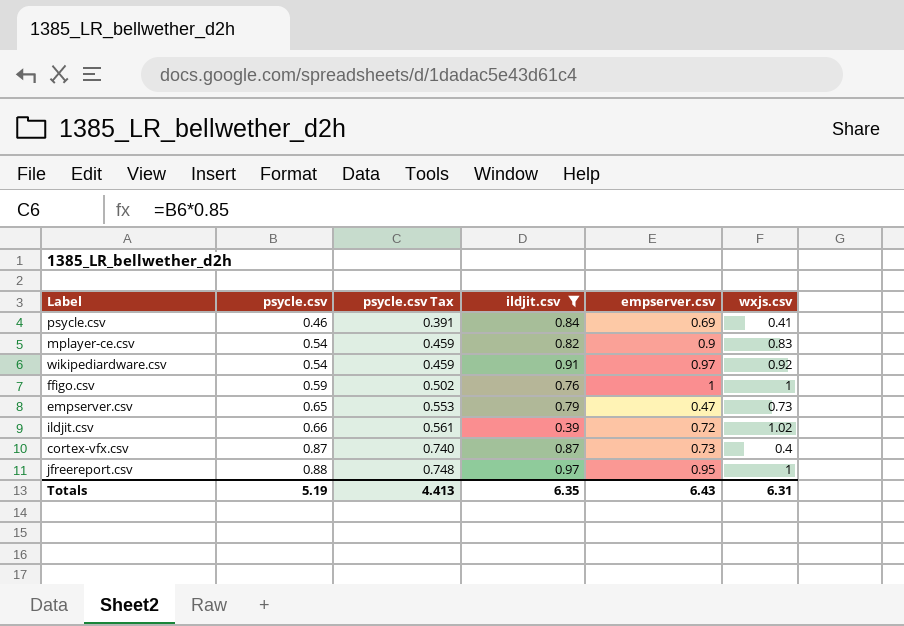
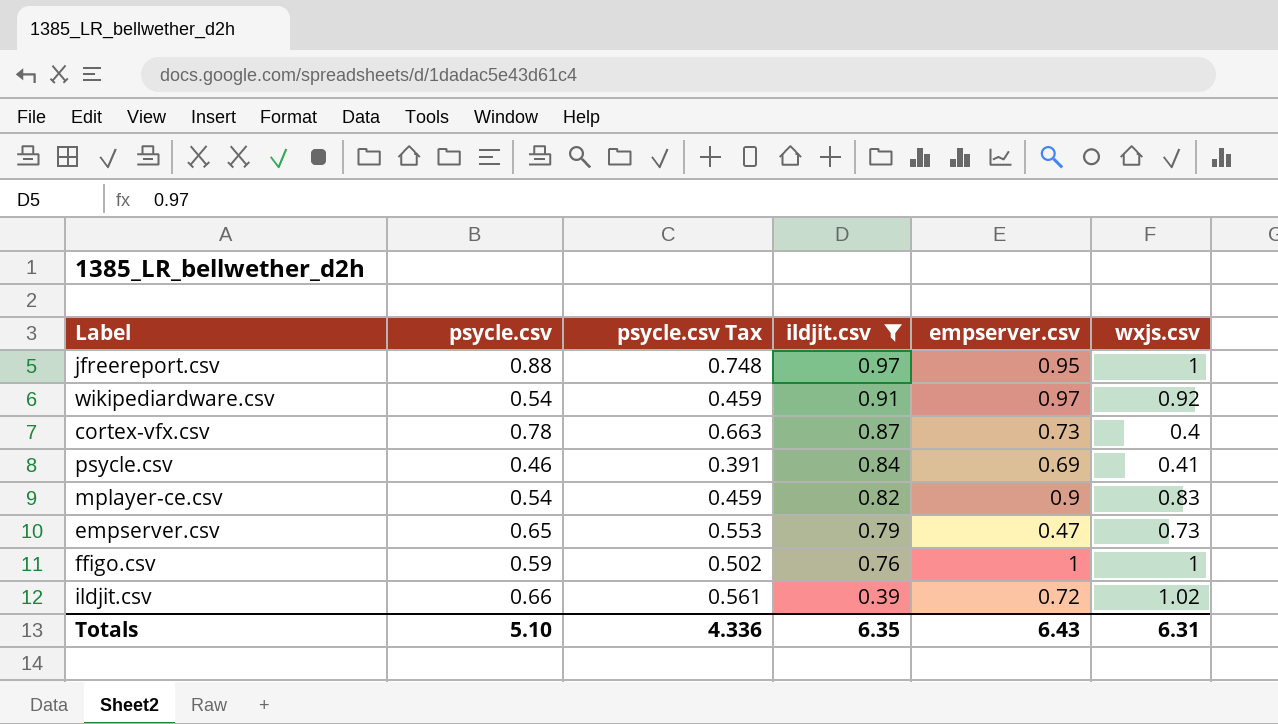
row order: psycle.csv ascending -> ildjit.csv descending
cortex-vfx.csv | psycle.csv: 0.87 -> 0.78
cortex-vfx.csv | psycle.csv Tax: 0.740 -> 0.663
Totals | psycle.csv: 5.19 -> 5.10
Totals | psycle.csv Tax: 4.413 -> 4.336

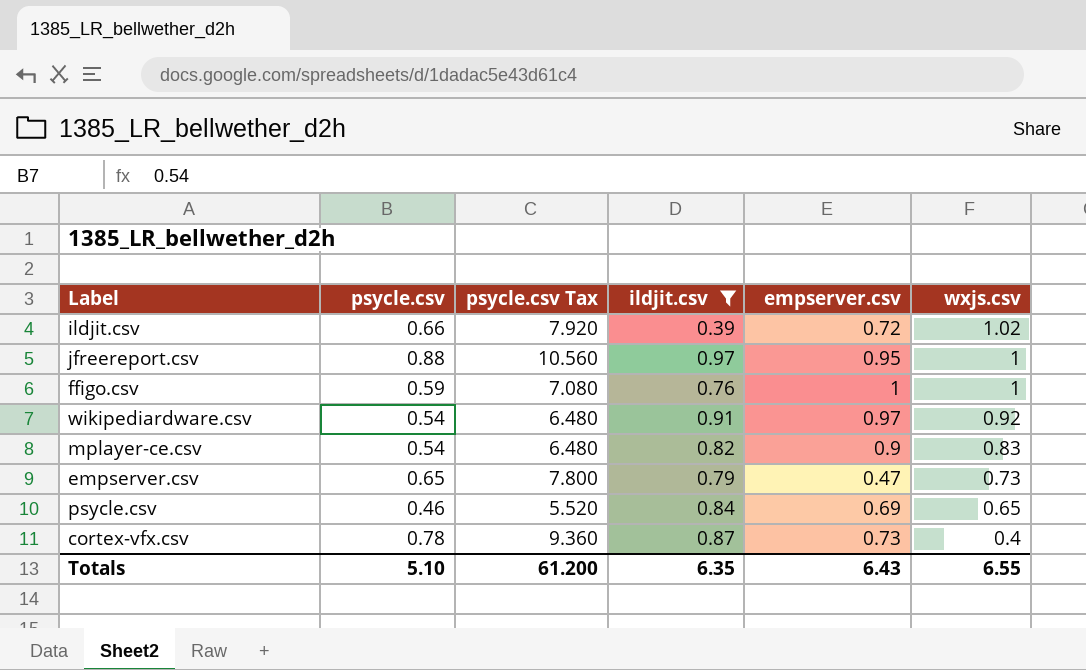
row order: ildjit.csv descending -> wxjs.csv descending
column psycle.csv Tax | formula: [psycle.csv] * 0.85 -> [psycle.csv] * 12
psycle.csv | wxjs.csv: 0.41 -> 0.65
Totals | psycle.csv Tax: 4.336 -> 61.200
Totals | wxjs.csv: 6.31 -> 6.55

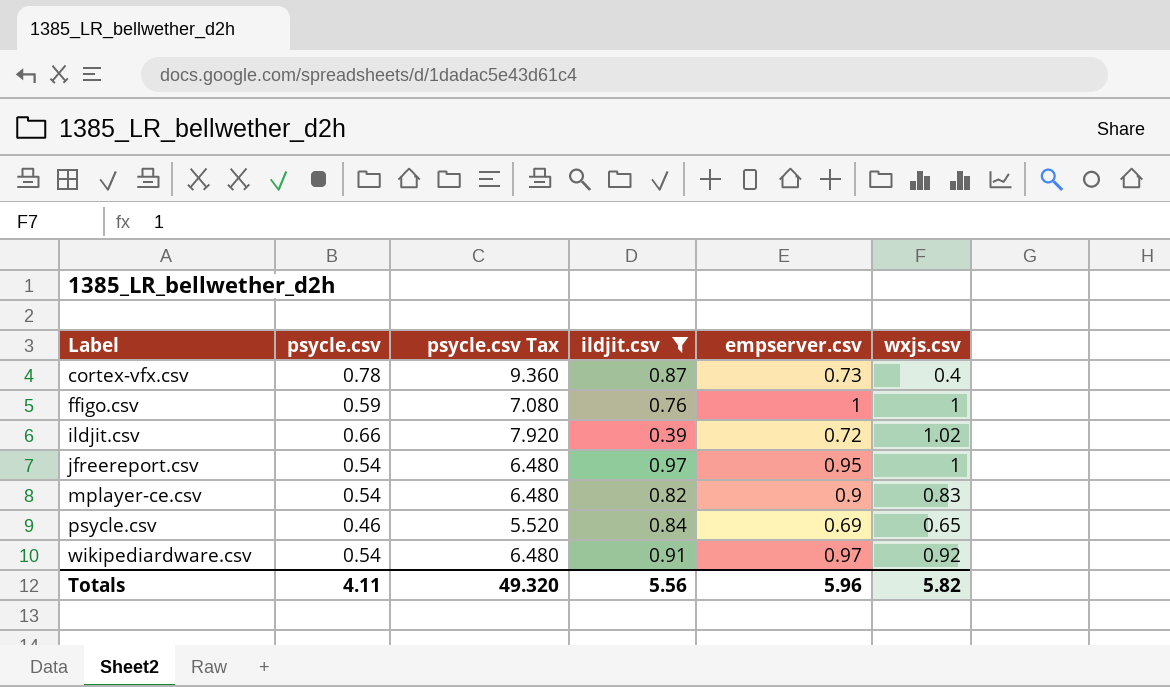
row order: wxjs.csv descending -> Label ascending
row empserver.csv: 0.65 | 7.800 | 0.79 | 0.47 | 0.73 -> none
jfreereport.csv | psycle.csv: 0.88 -> 0.54
jfreereport.csv | psycle.csv Tax: 10.560 -> 6.480
Totals | psycle.csv: 5.10 -> 4.11
Totals | psycle.csv Tax: 61.200 -> 49.320
Totals | ildjit.csv: 6.35 -> 5.56
Totals | empserver.csv: 6.43 -> 5.96
Totals | wxjs.csv: 6.55 -> 5.82

